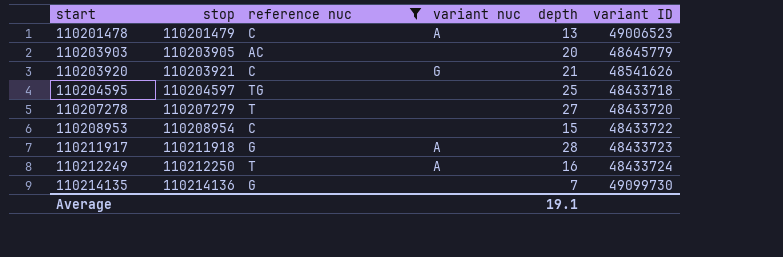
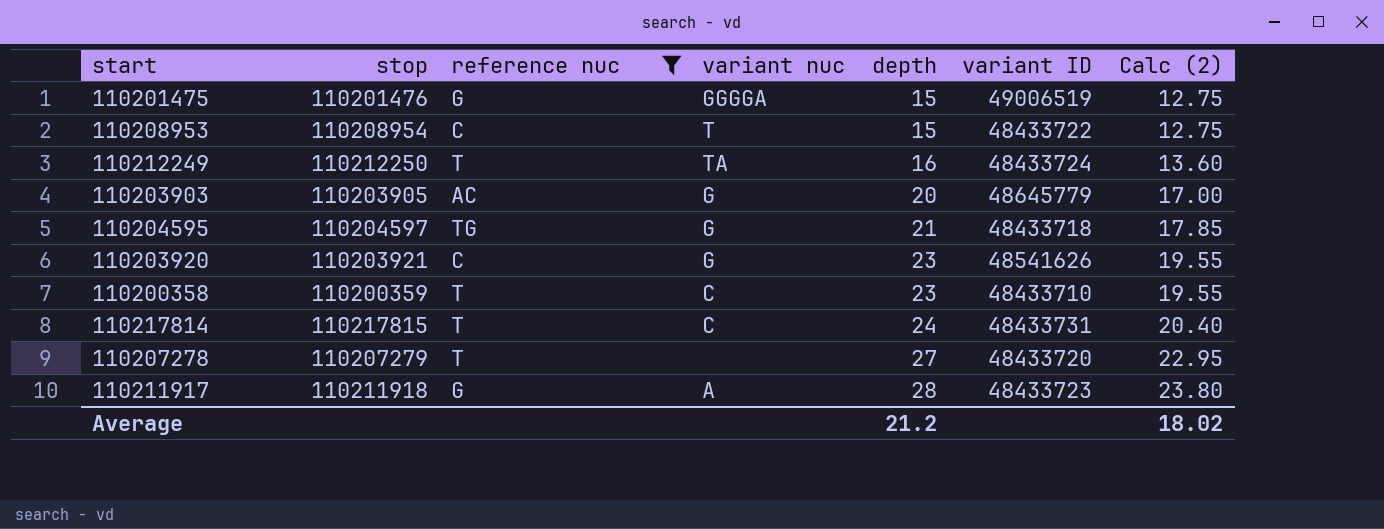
row order: start ascending -> depth ascending
column Calc (2) | formula: none -> [depth] * 0.85
row 110201478: 110201479 | C | A | 13 | 49006523 -> none
row 110214135: 110214136 | G | none | 7 | 49099730 -> none
row 110201475: none -> 110201476 | G | GGGGA | 15 | 49006519 | 12.75
110208953 | variant nuc: none -> T
110212249 | variant nuc: A -> TA
110203903 | variant nuc: none -> G
110204595 | variant nuc: none -> G
110204595 | depth: 25 -> 21
110203920 | depth: 21 -> 23
row 110200358: none -> 110200359 | T | C | 23 | 48433710 | 19.55
row 110217814: none -> 110217815 | T | C | 24 | 48433731 | 20.40
Average | depth: 19.1 -> 21.2

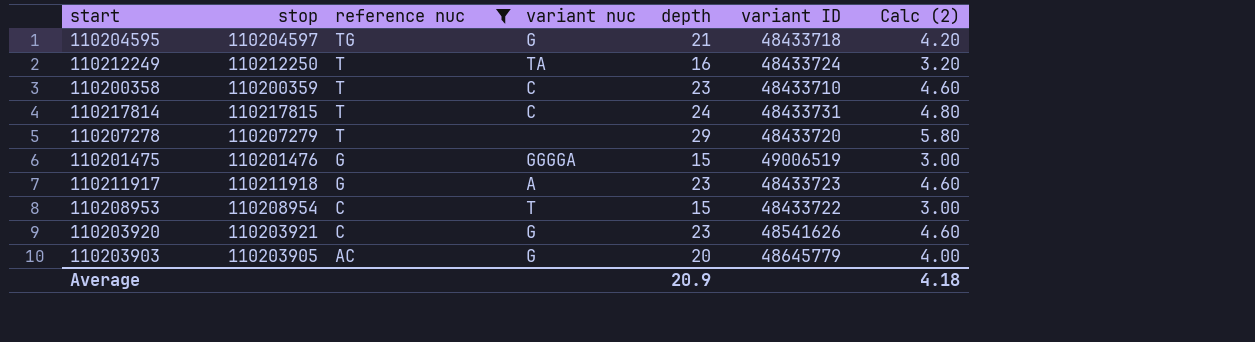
row order: depth ascending -> reference nuc descending
column Calc (2) | formula: [depth] * 0.85 -> [depth] * 0.2
110207278 | depth: 27 -> 29
110211917 | depth: 28 -> 23
Average | depth: 21.2 -> 20.9
Average | Calc (2): 18.02 -> 4.18

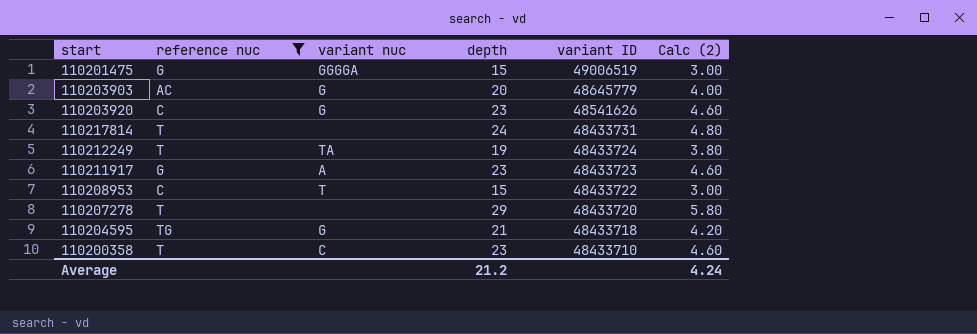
row order: reference nuc descending -> variant ID descending
column stop | position: 2 -> none
110217814 | variant nuc: C -> none
110212249 | depth: 16 -> 19
110212249 | Calc (2): 3.20 -> 3.80
Average | depth: 20.9 -> 21.2
Average | Calc (2): 4.18 -> 4.24

